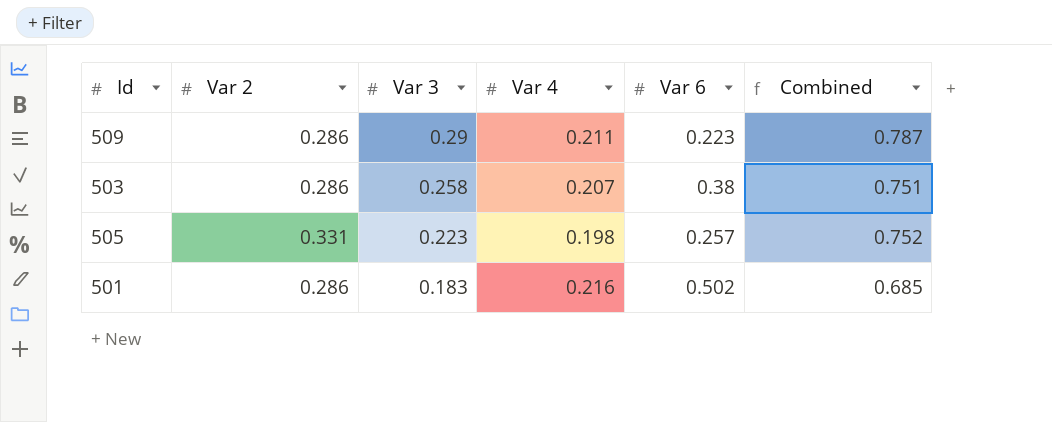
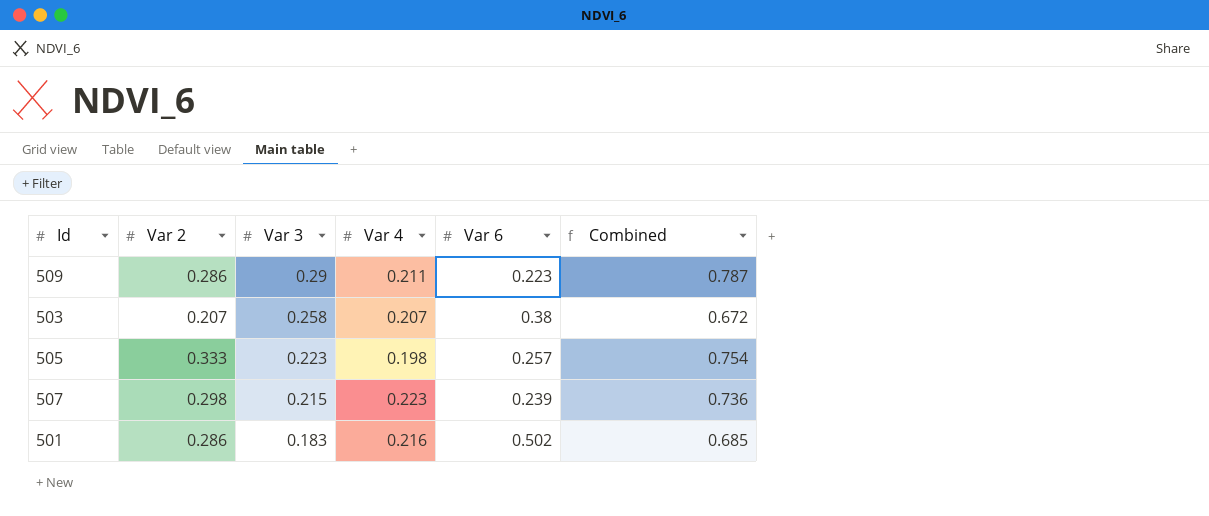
503 | Var 2: 0.286 -> 0.207
503 | Combined: 0.751 -> 0.672
505 | Var 2: 0.331 -> 0.333
505 | Combined: 0.752 -> 0.754
row 507: none -> 0.298 | 0.215 | 0.223 | 0.239 | 0.736

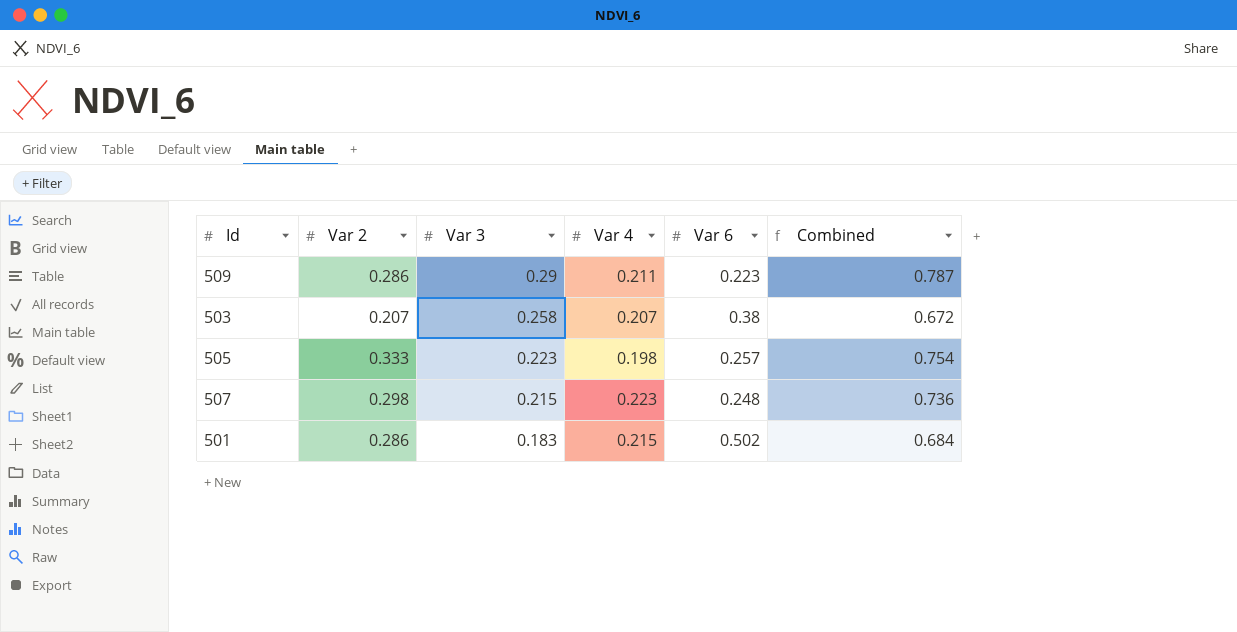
507 | Var 6: 0.239 -> 0.248
501 | Var 4: 0.216 -> 0.215
501 | Combined: 0.685 -> 0.684

